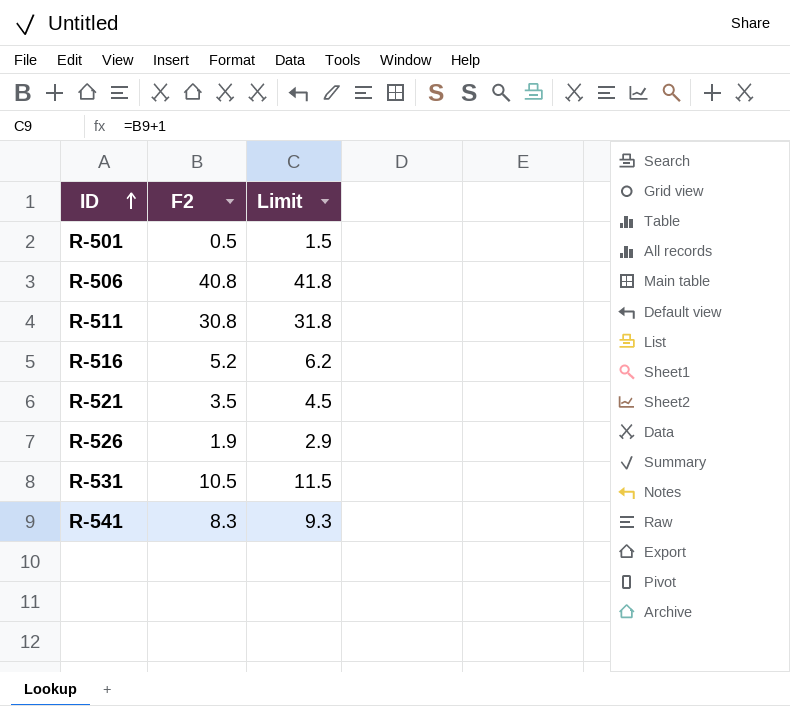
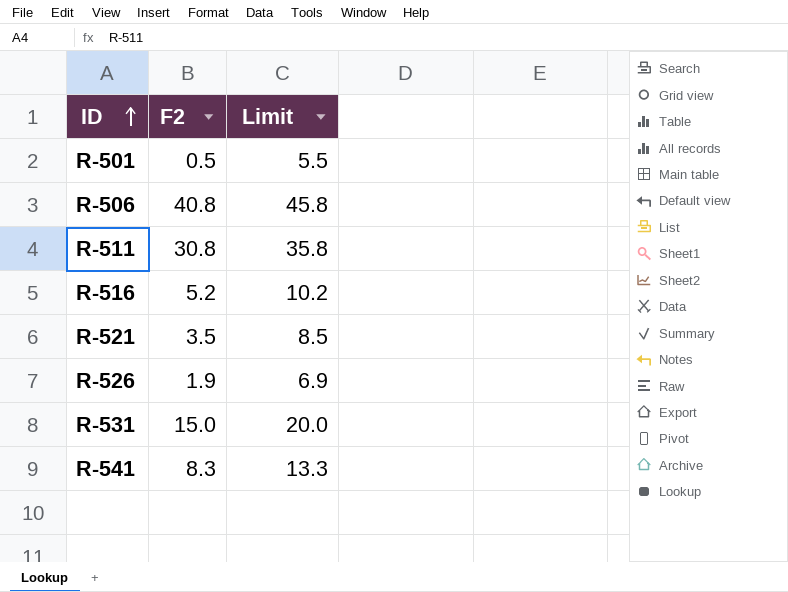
column Limit | formula: [F2] + 1 -> [F2] + 5
R-531 | F2: 10.5 -> 15.0

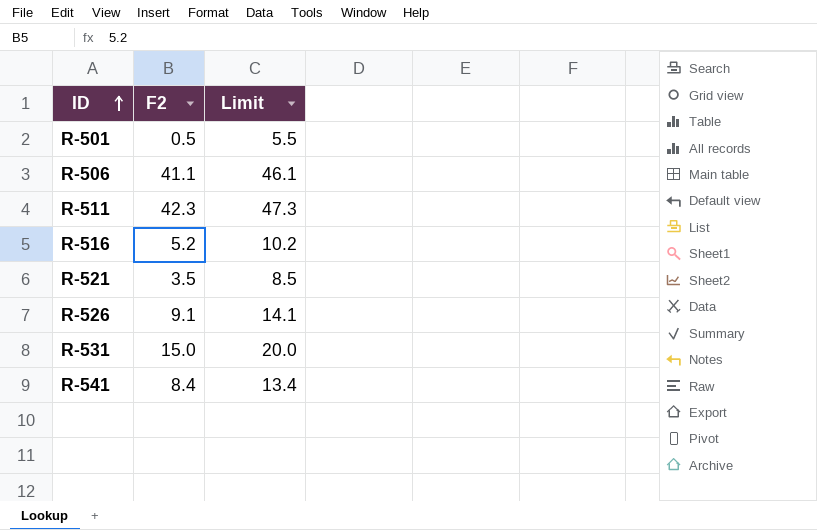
R-506 | F2: 40.8 -> 41.1
R-506 | Limit: 45.8 -> 46.1
R-511 | F2: 30.8 -> 42.3
R-511 | Limit: 35.8 -> 47.3
R-526 | F2: 1.9 -> 9.1
R-526 | Limit: 6.9 -> 14.1
R-541 | F2: 8.3 -> 8.4
R-541 | Limit: 13.3 -> 13.4

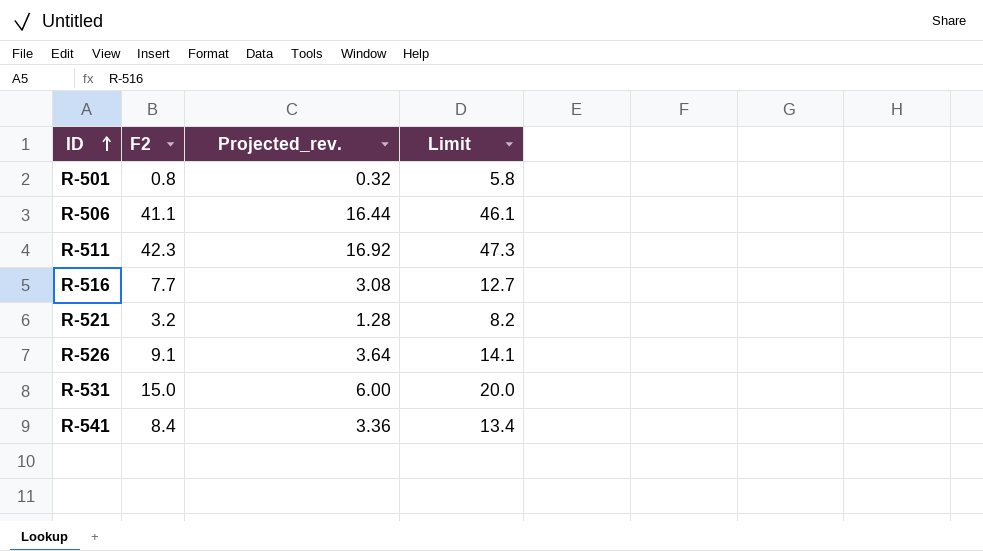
column Projected_rev. | formula: none -> [F2] * 0.4
R-501 | F2: 0.5 -> 0.8
R-501 | Limit: 5.5 -> 5.8
R-516 | F2: 5.2 -> 7.7
R-516 | Limit: 10.2 -> 12.7
R-521 | F2: 3.5 -> 3.2
R-521 | Limit: 8.5 -> 8.2

